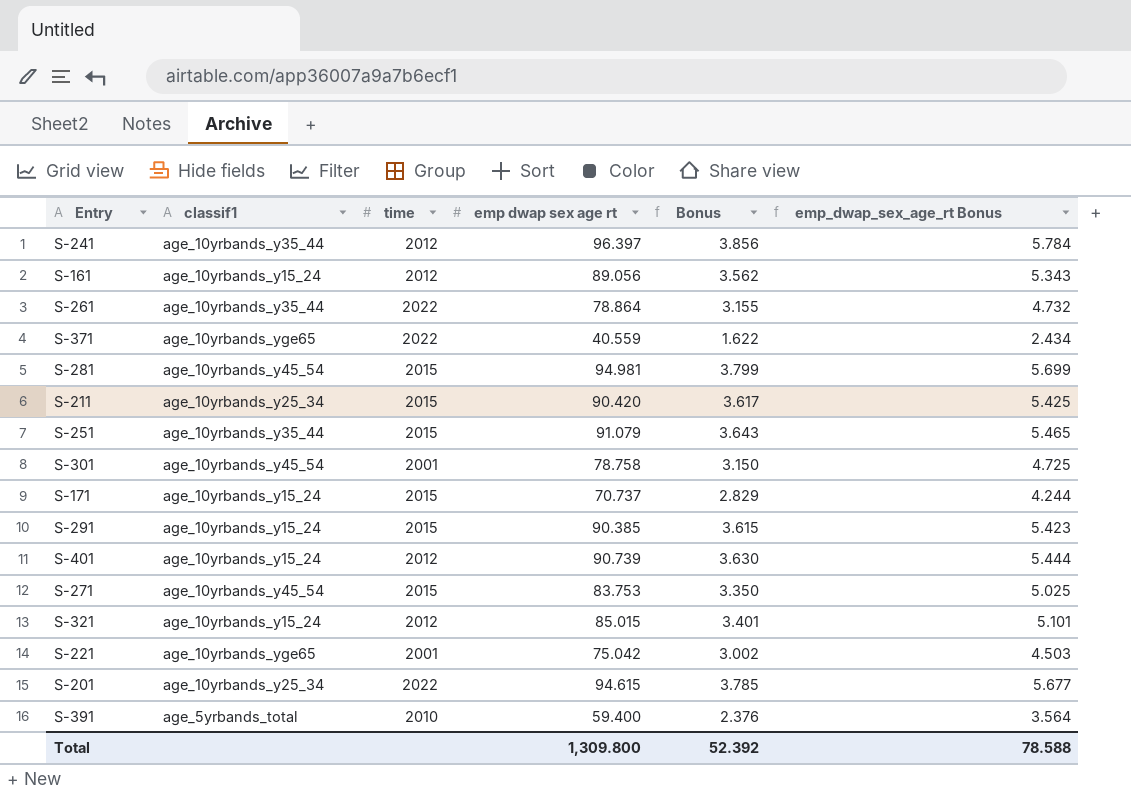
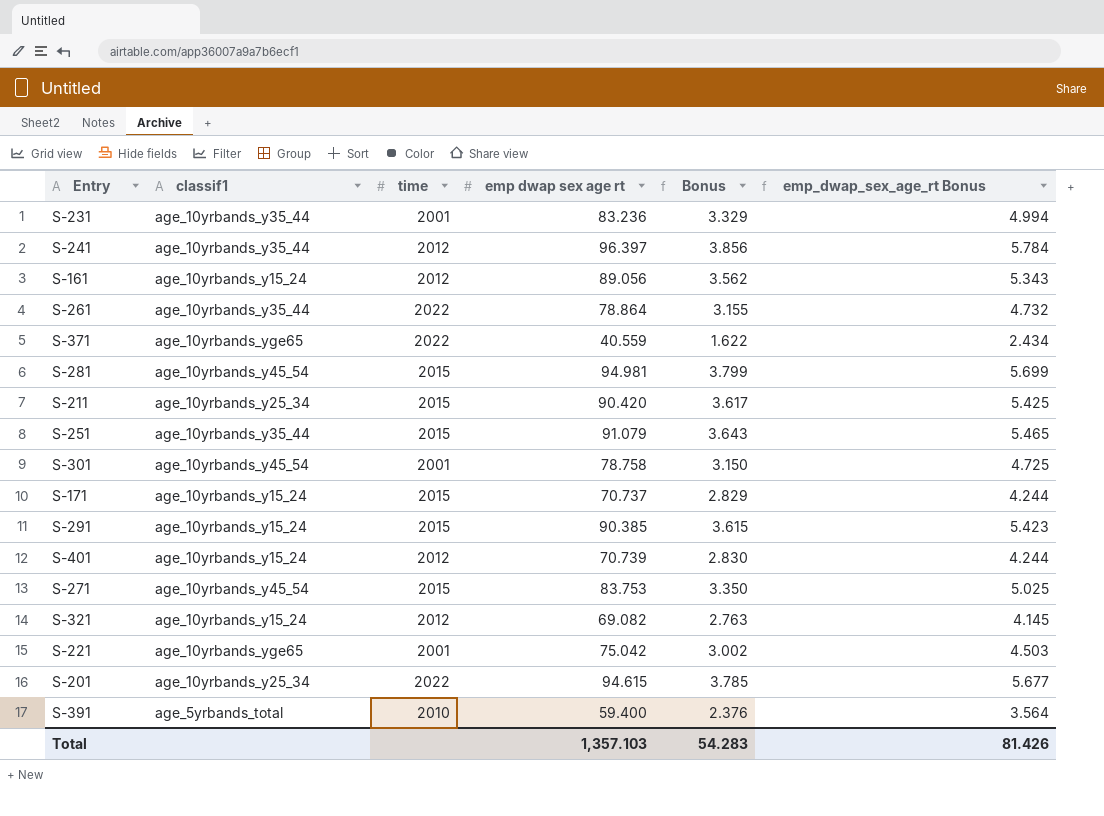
row S-231: none -> age_10yrbands_y35_44 | 2001 | 83.236 | 3.329 | 4.994
S-401 | emp dwap sex age rt: 90.739 -> 70.739
S-401 | Bonus: 3.630 -> 2.830
S-401 | emp_dwap_sex_age_rt Bonus: 5.444 -> 4.244
S-321 | emp dwap sex age rt: 85.015 -> 69.082
S-321 | Bonus: 3.401 -> 2.763
S-321 | emp_dwap_sex_age_rt Bonus: 5.101 -> 4.145
Total | emp dwap sex age rt: 1,309.800 -> 1,357.103
Total | Bonus: 52.392 -> 54.283
Total | emp_dwap_sex_age_rt Bonus: 78.588 -> 81.426

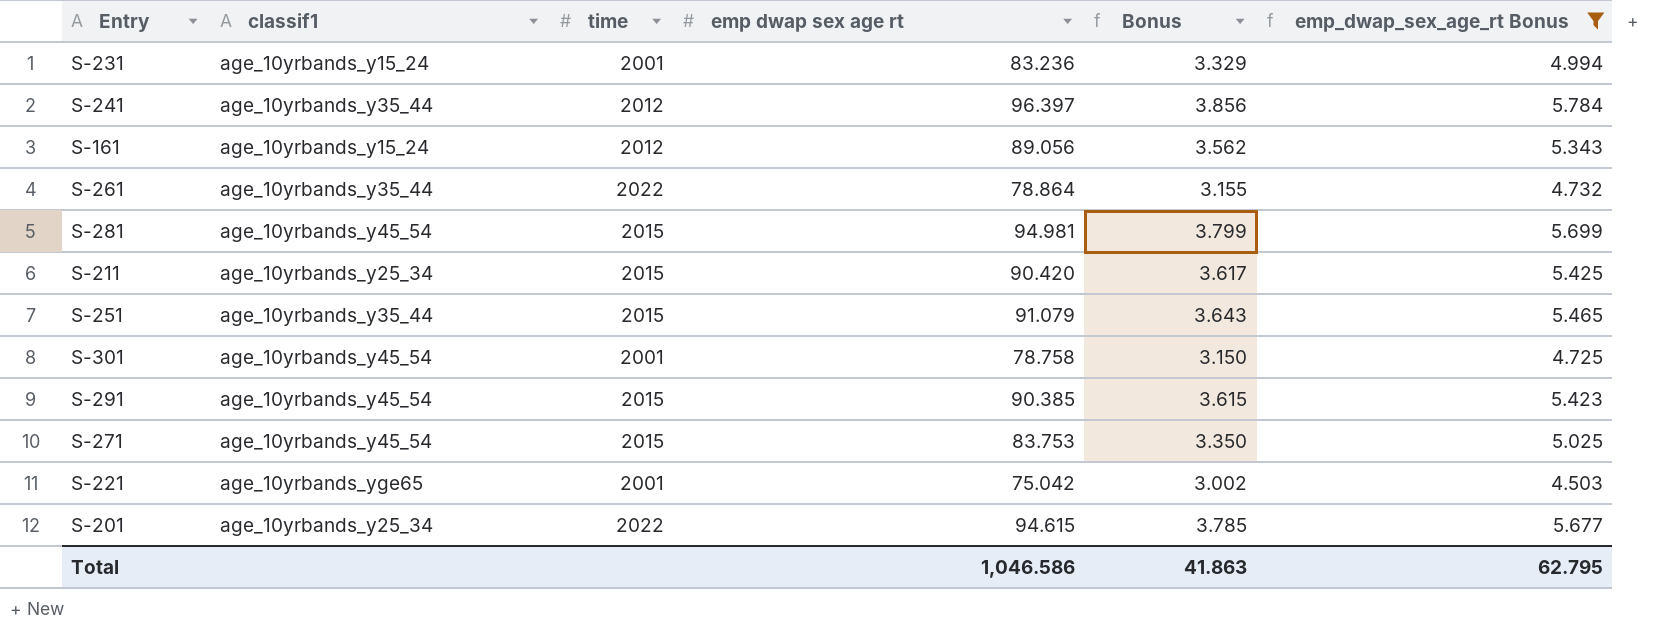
filter: none -> emp_dwap_sex_age_rt Bonus >= 4.503
S-231 | classif1: age_10yrbands_y35_44 -> age_10yrbands_y15_24
S-291 | classif1: age_10yrbands_y15_24 -> age_10yrbands_y45_54
Total | emp dwap sex age rt: 1,357.103 -> 1,046.586
Total | Bonus: 54.283 -> 41.863
Total | emp_dwap_sex_age_rt Bonus: 81.426 -> 62.795

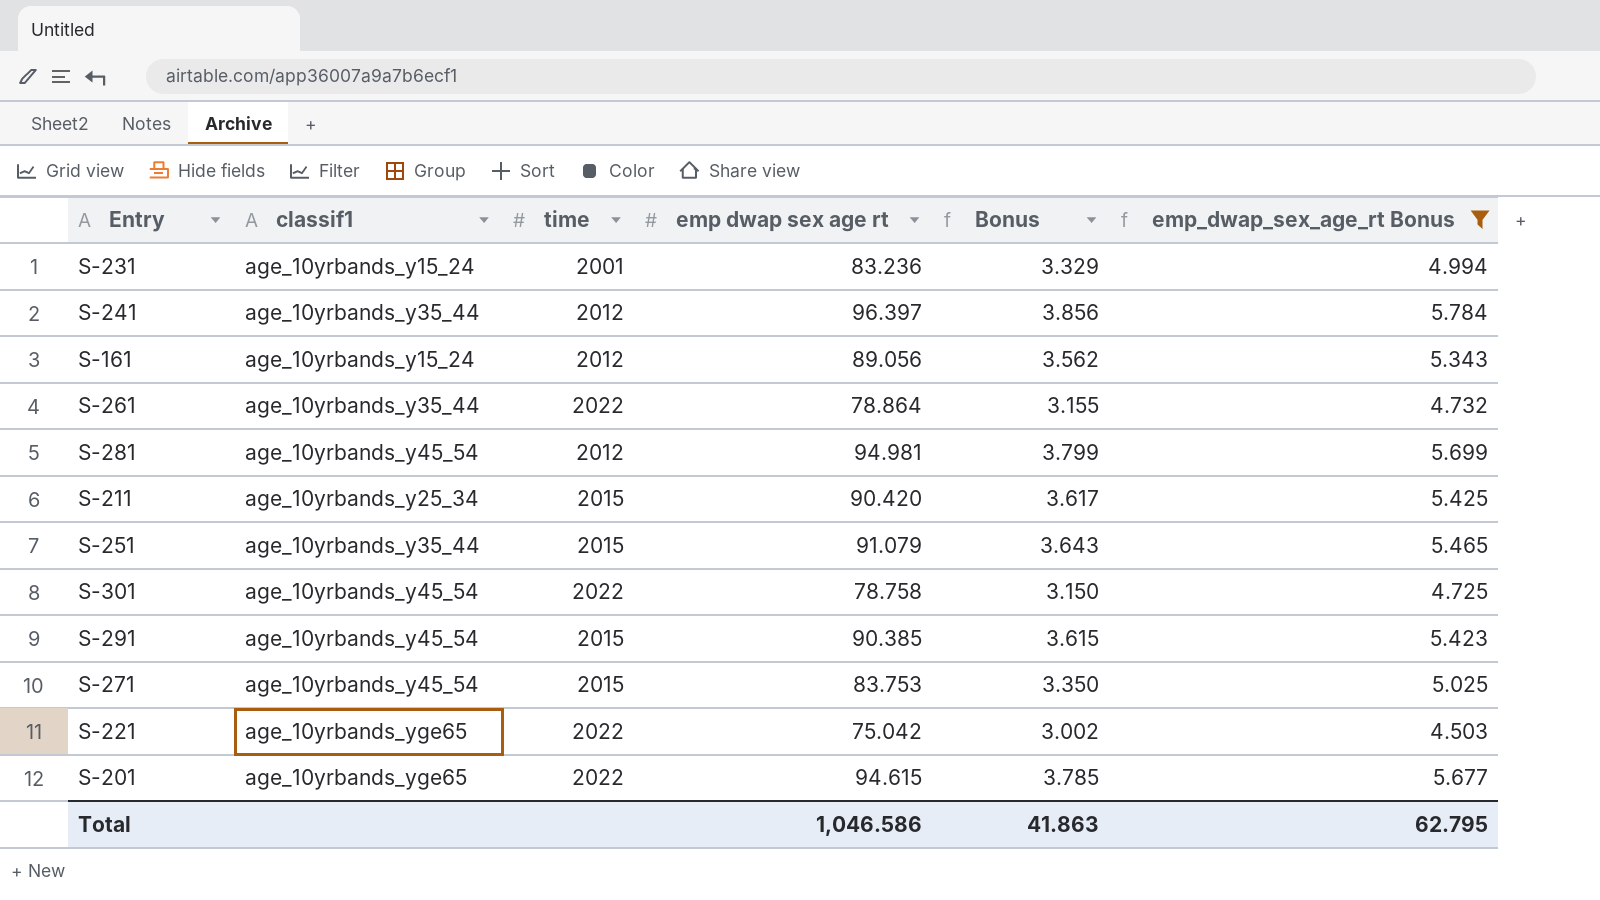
S-281 | time: 2015 -> 2012
S-301 | time: 2001 -> 2022
S-221 | time: 2001 -> 2022
S-201 | classif1: age_10yrbands_y25_34 -> age_10yrbands_yge65

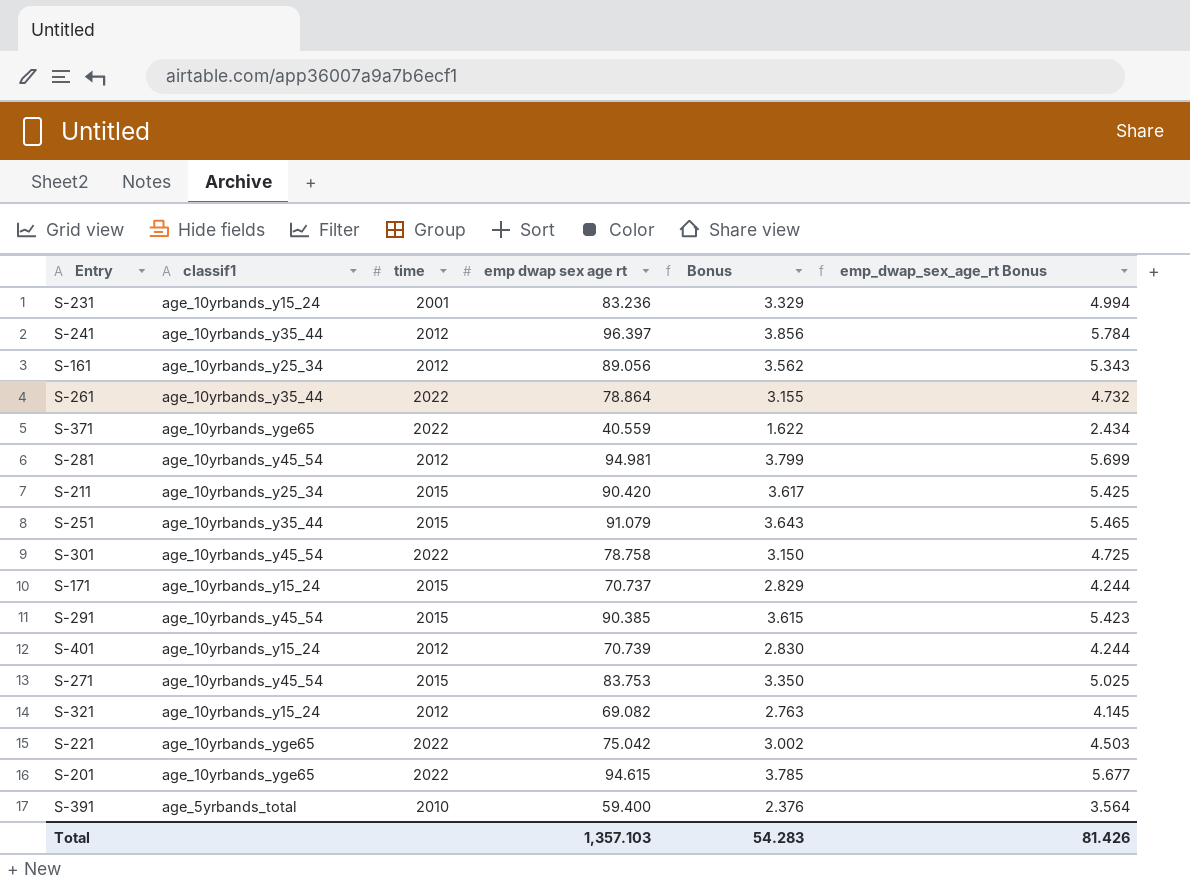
filter: emp_dwap_sex_age_rt Bonus >= 4.503 -> none
S-161 | classif1: age_10yrbands_y15_24 -> age_10yrbands_y25_34
Total | emp dwap sex age rt: 1,046.586 -> 1,357.103
Total | Bonus: 41.863 -> 54.283
Total | emp_dwap_sex_age_rt Bonus: 62.795 -> 81.426

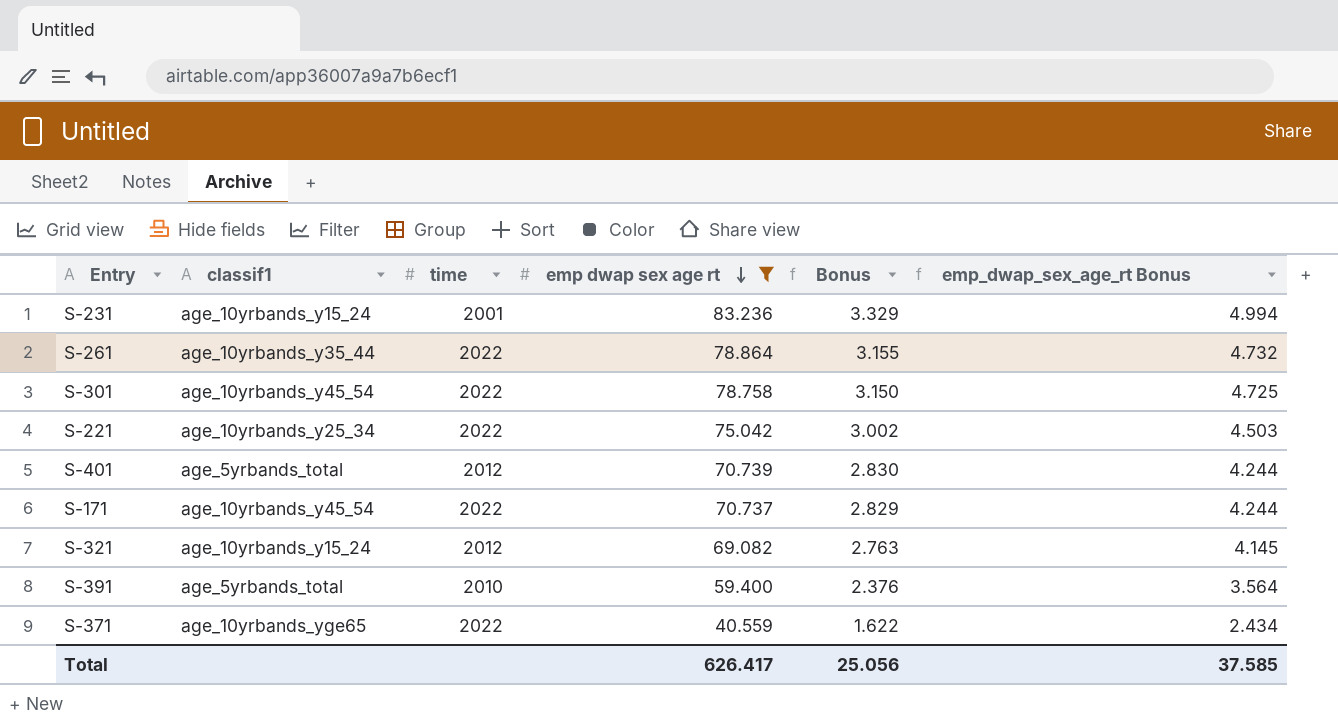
filter: none -> emp dwap sex age rt <= 83.236
row order: none -> emp dwap sex age rt descending
S-221 | classif1: age_10yrbands_yge65 -> age_10yrbands_y25_34
S-401 | classif1: age_10yrbands_y15_24 -> age_5yrbands_total
S-171 | classif1: age_10yrbands_y15_24 -> age_10yrbands_y45_54
S-171 | time: 2015 -> 2022
Total | emp dwap sex age rt: 1,357.103 -> 626.417
Total | Bonus: 54.283 -> 25.056
Total | emp_dwap_sex_age_rt Bonus: 81.426 -> 37.585

